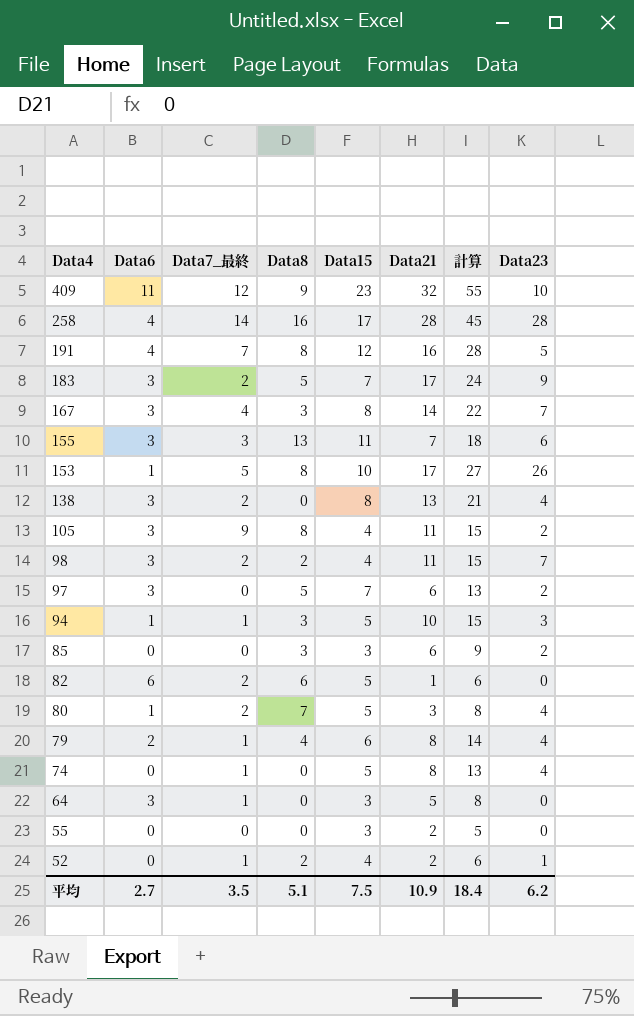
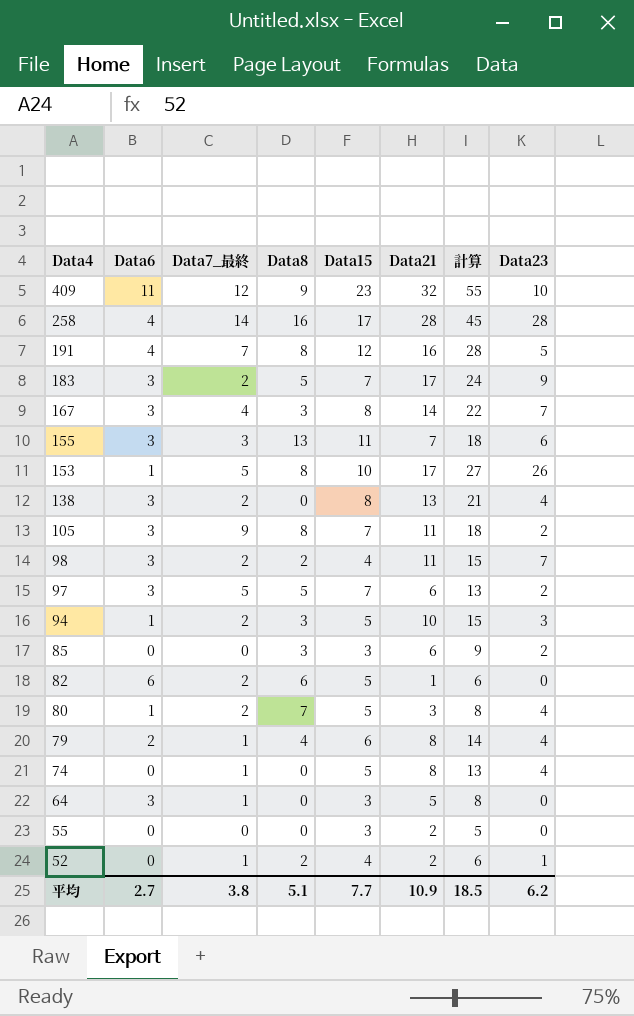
105 | Data15: 4 -> 7
105 | 計算: 15 -> 18
97 | Data7_最終: 0 -> 5
94 | Data7_最終: 1 -> 2
平均 | Data7_最終: 3.5 -> 3.8
平均 | Data15: 7.5 -> 7.7
平均 | 計算: 18.4 -> 18.5

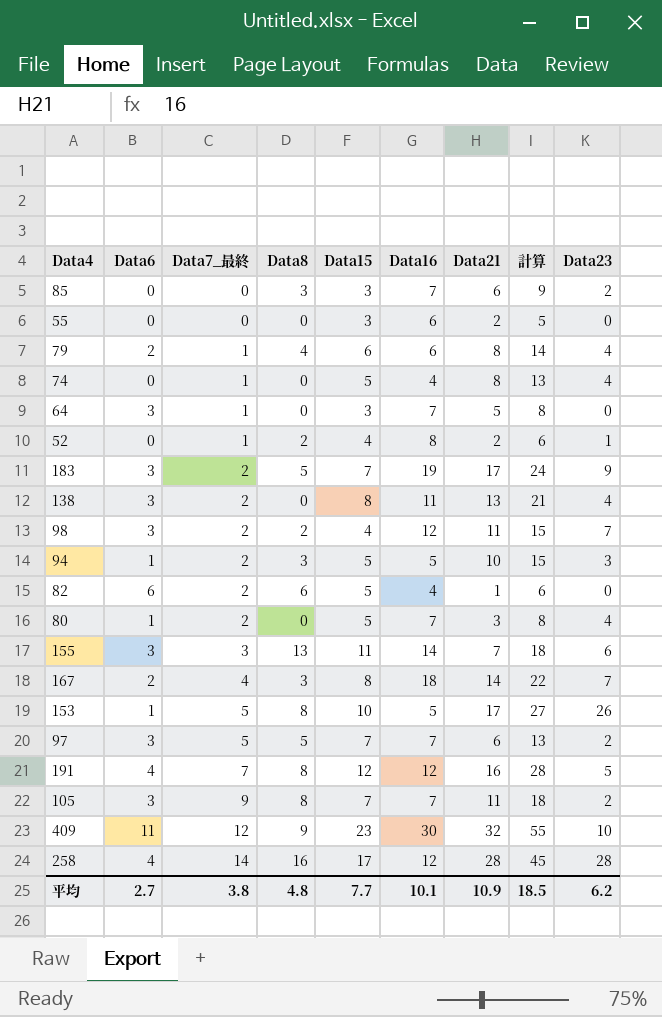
row order: Data4 descending -> Data7_最終 ascending
column Data16 | position: none -> 6
80 | Data8: 7 -> 0
167 | Data6: 3 -> 2
平均 | Data8: 5.1 -> 4.8

